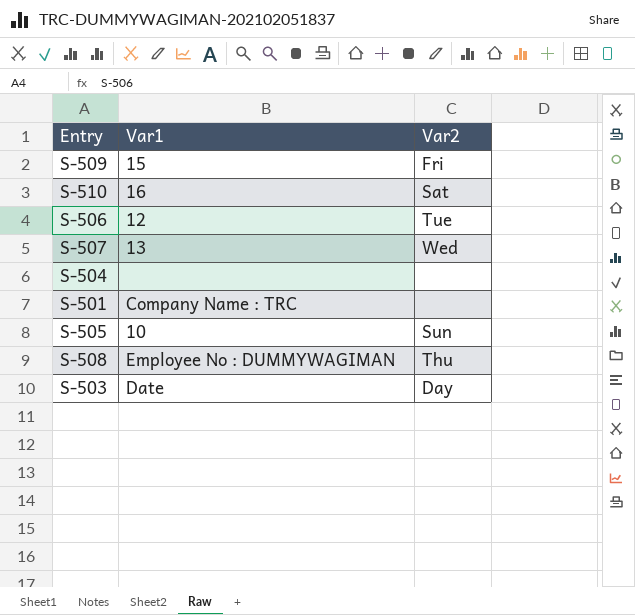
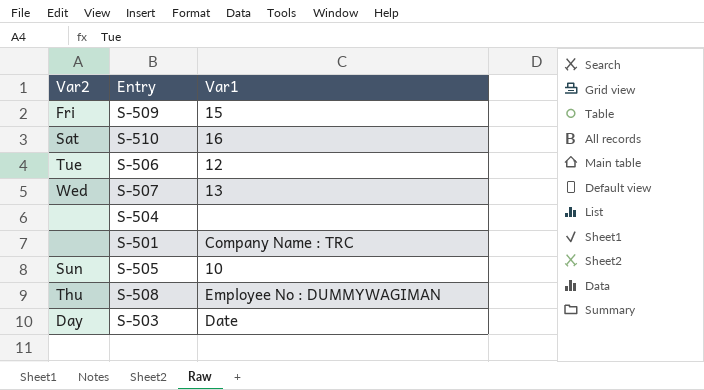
column Var2 | position: 3 -> 1

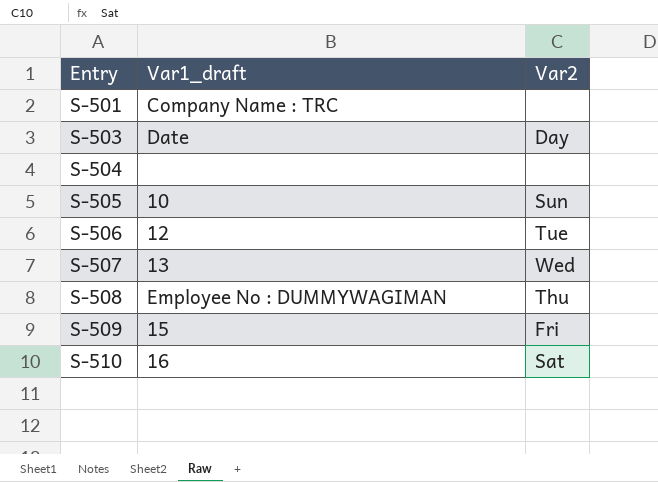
row order: none -> Entry ascending
column name: Var1 -> Var1_draft
column Var2 | position: 1 -> 3

